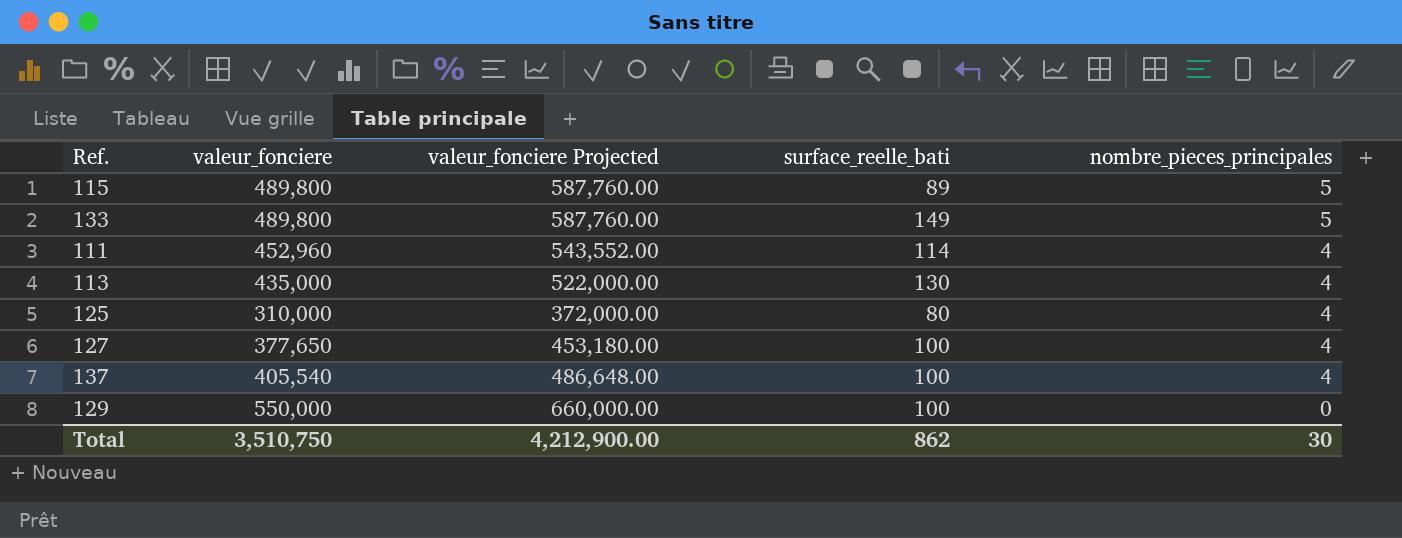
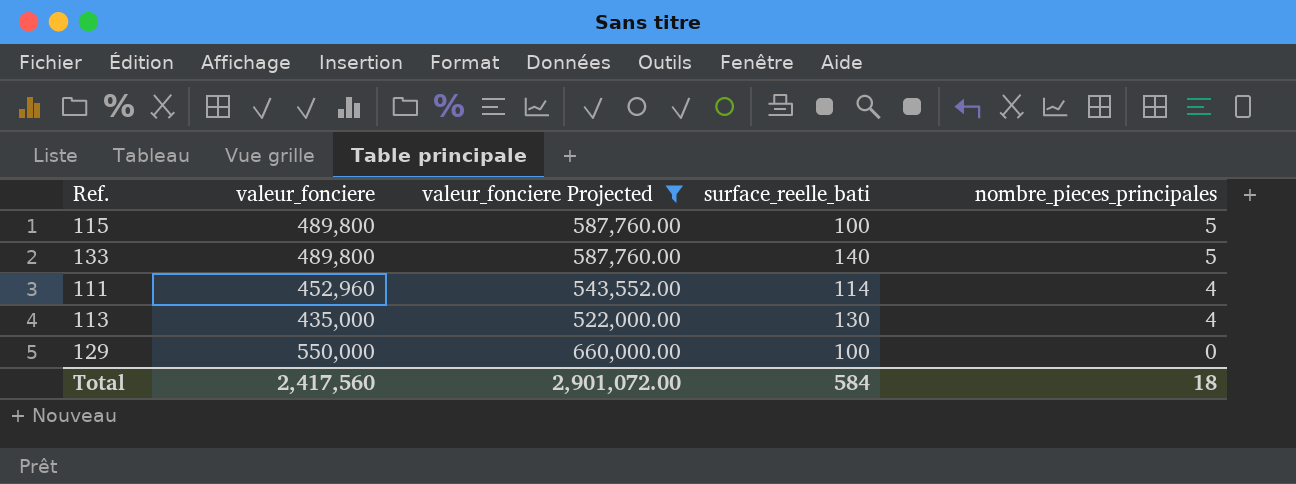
filter: none -> valeur_fonciere Projected >= 522,000.00
115 | surface_reelle_bati: 89 -> 100
133 | surface_reelle_bati: 149 -> 140
Total | valeur_fonciere: 3,510,750 -> 2,417,560
Total | valeur_fonciere Projected: 4,212,900.00 -> 2,901,072.00
Total | surface_reelle_bati: 862 -> 584
Total | nombre_pieces_principales: 30 -> 18

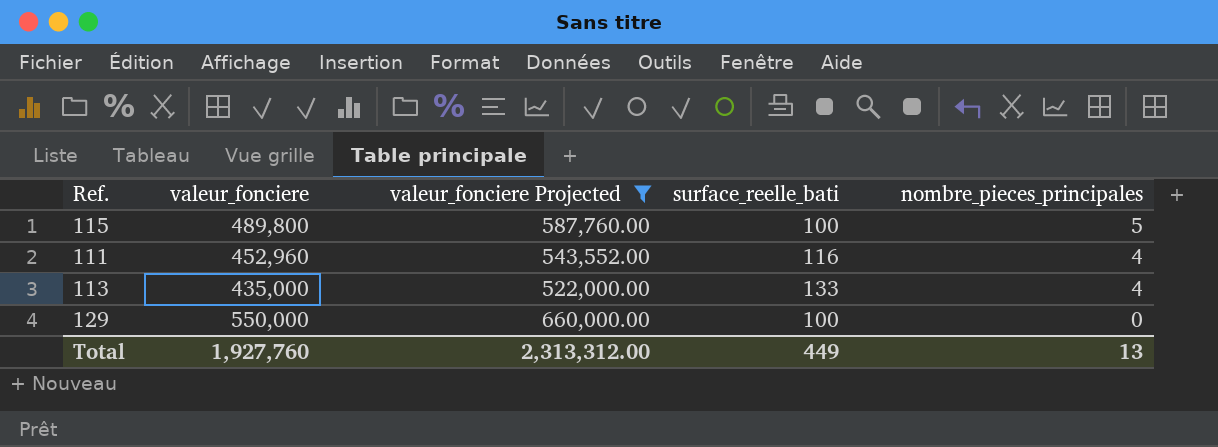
row 133: 489,800 | 587,760.00 | 140 | 5 -> none
111 | surface_reelle_bati: 114 -> 116
113 | surface_reelle_bati: 130 -> 133
Total | valeur_fonciere: 2,417,560 -> 1,927,760
Total | valeur_fonciere Projected: 2,901,072.00 -> 2,313,312.00
Total | surface_reelle_bati: 584 -> 449
Total | nombre_pieces_principales: 18 -> 13

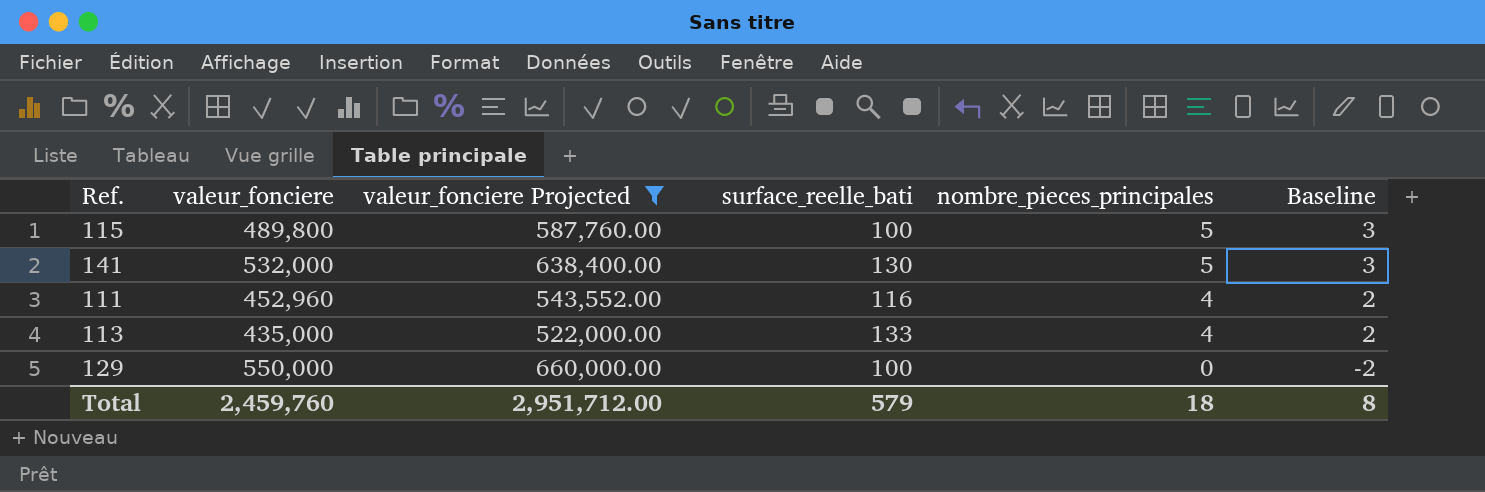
column Baseline | formula: none -> [nombre_pieces_principales] - 2
row 141: none -> 532,000 | 638,400.00 | 130 | 5 | 3
Total | valeur_fonciere: 1,927,760 -> 2,459,760
Total | valeur_fonciere Projected: 2,313,312.00 -> 2,951,712.00
Total | surface_reelle_bati: 449 -> 579
Total | nombre_pieces_principales: 13 -> 18

